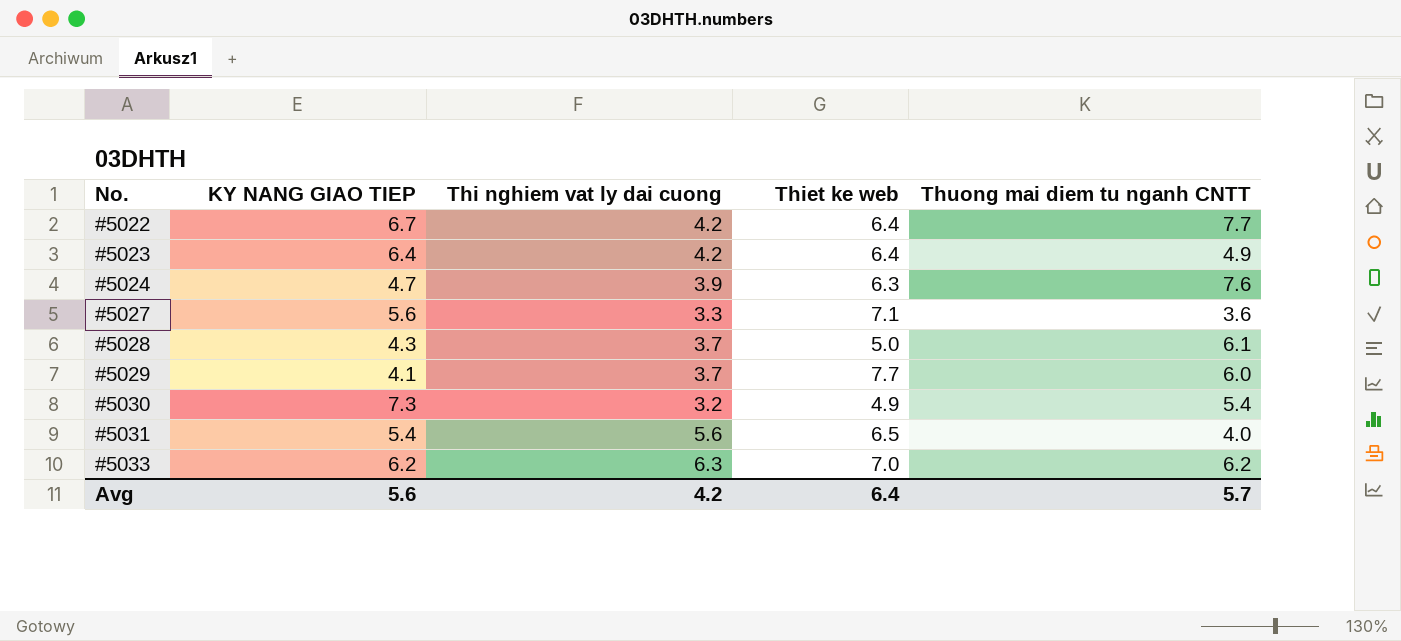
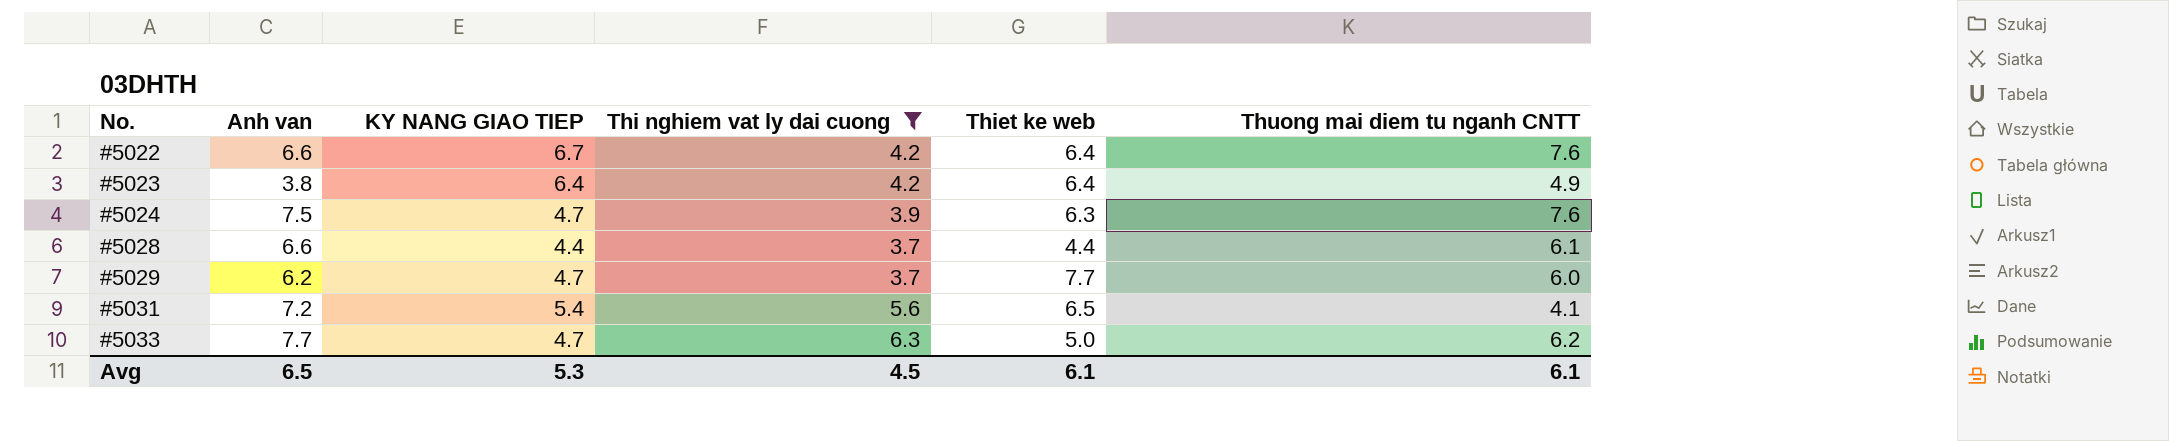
filter: none -> Thi nghiem vat ly dai cuong >= 3.7
column Anh van | position: none -> 2
#5022 | Thuong mai diem tu nganh CNTT: 7.7 -> 7.6
#5028 | KY NANG GIAO TIEP: 4.3 -> 4.4
#5028 | Thiet ke web: 5.0 -> 4.4
#5029 | KY NANG GIAO TIEP: 4.1 -> 4.7
#5031 | Thuong mai diem tu nganh CNTT: 4.0 -> 4.1
#5033 | KY NANG GIAO TIEP: 6.2 -> 4.7
#5033 | Thiet ke web: 7.0 -> 5.0
Avg | KY NANG GIAO TIEP: 5.6 -> 5.3
Avg | Thi nghiem vat ly dai cuong: 4.2 -> 4.5
Avg | Thiet ke web: 6.4 -> 6.1
Avg | Thuong mai diem tu nganh CNTT: 5.7 -> 6.1

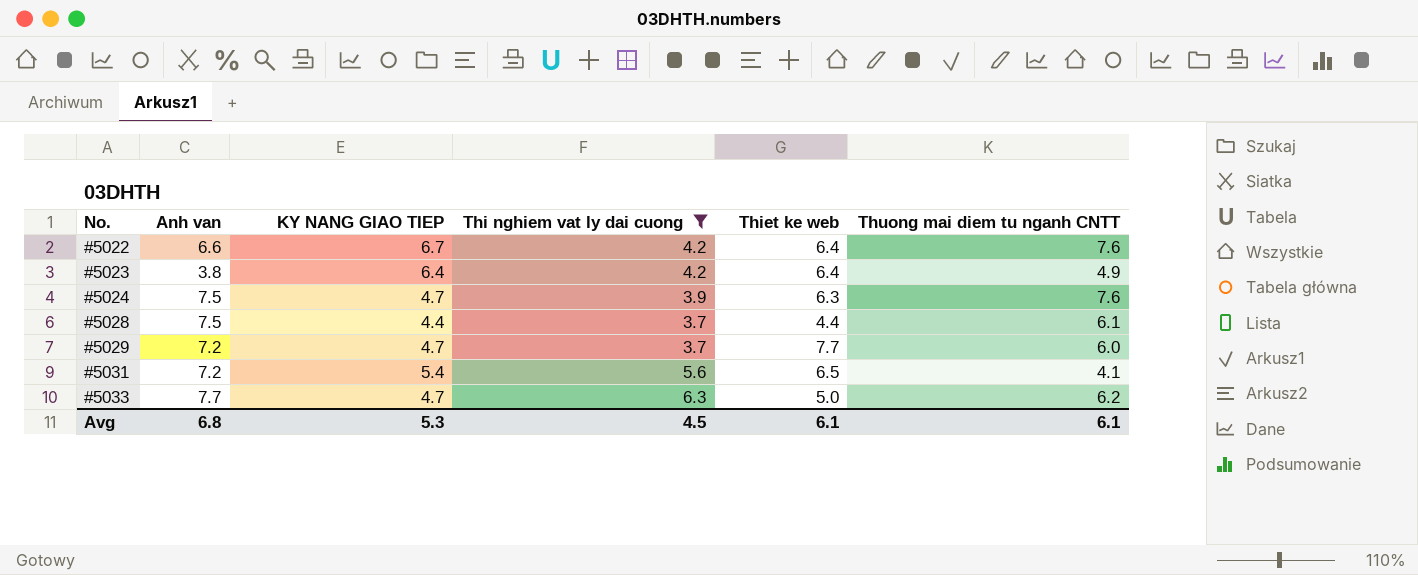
#5028 | Anh van: 6.6 -> 7.5
#5029 | Anh van: 6.2 -> 7.2
Avg | Anh van: 6.5 -> 6.8

